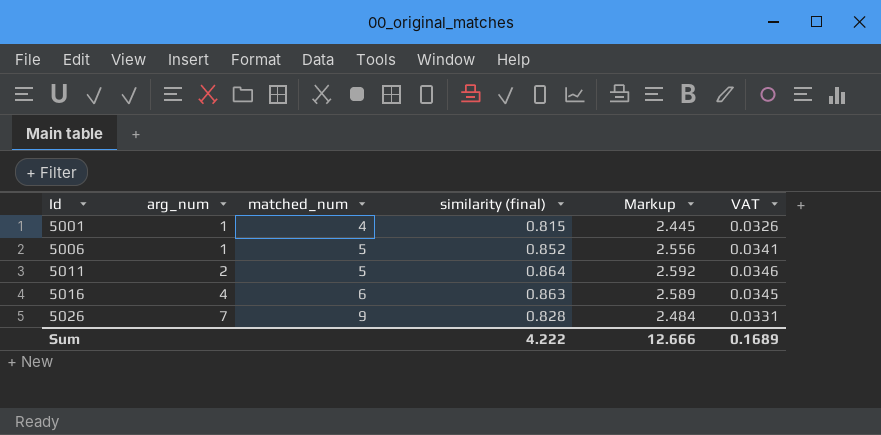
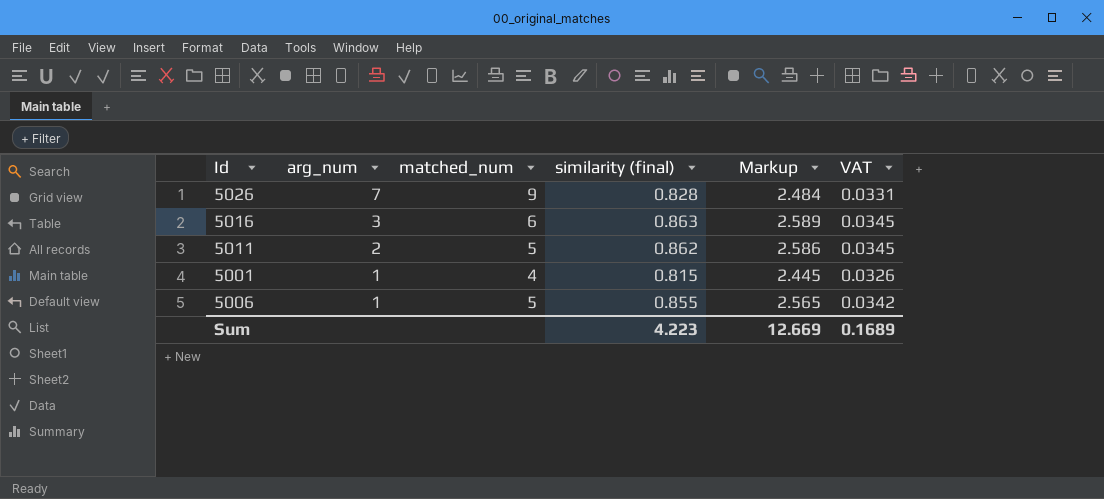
row order: Id ascending -> arg_num descending
5016 | arg_num: 4 -> 3
5011 | similarity (final): 0.864 -> 0.862
5011 | Markup: 2.592 -> 2.586
5011 | VAT: 0.0346 -> 0.0345
5006 | similarity (final): 0.852 -> 0.855
5006 | Markup: 2.556 -> 2.565
5006 | VAT: 0.0341 -> 0.0342
Sum | similarity (final): 4.222 -> 4.223
Sum | Markup: 12.666 -> 12.669

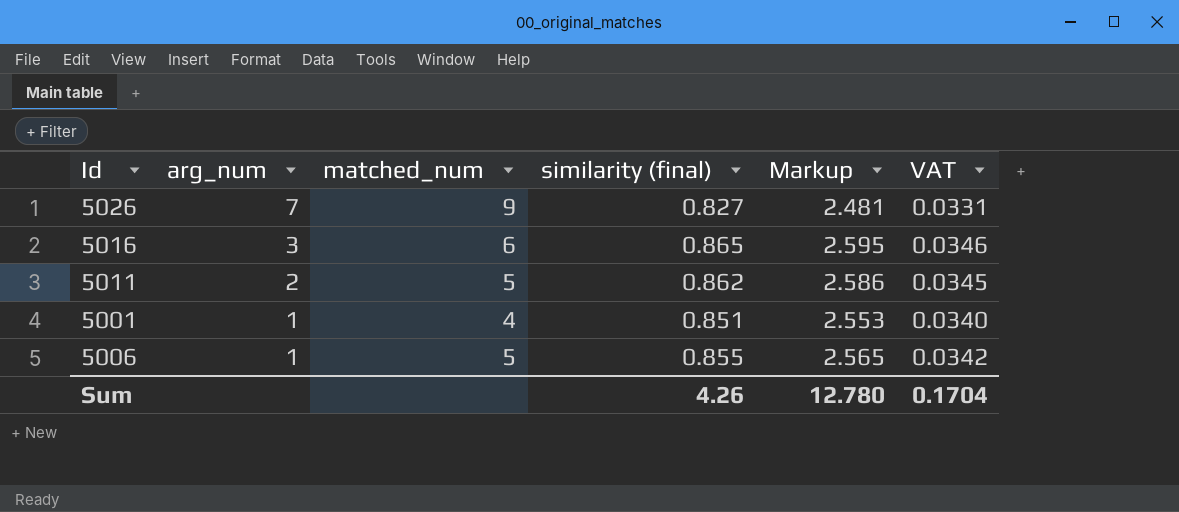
5026 | similarity (final): 0.828 -> 0.827
5026 | Markup: 2.484 -> 2.481
5016 | similarity (final): 0.863 -> 0.865
5016 | Markup: 2.589 -> 2.595
5016 | VAT: 0.0345 -> 0.0346
5001 | similarity (final): 0.815 -> 0.851
5001 | Markup: 2.445 -> 2.553
5001 | VAT: 0.0326 -> 0.0340
Sum | similarity (final): 4.223 -> 4.26
Sum | Markup: 12.669 -> 12.780
Sum | VAT: 0.1689 -> 0.1704

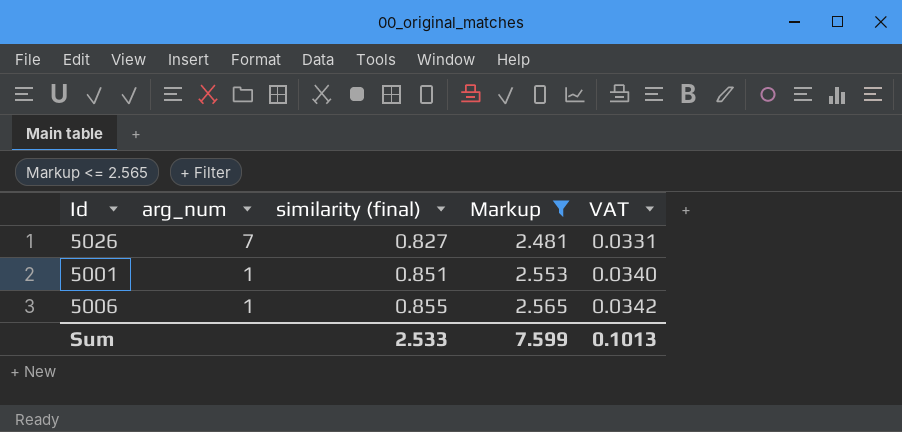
filter: none -> Markup <= 2.565
column matched_num | position: 3 -> none
Sum | similarity (final): 4.26 -> 2.533
Sum | Markup: 12.780 -> 7.599
Sum | VAT: 0.1704 -> 0.1013

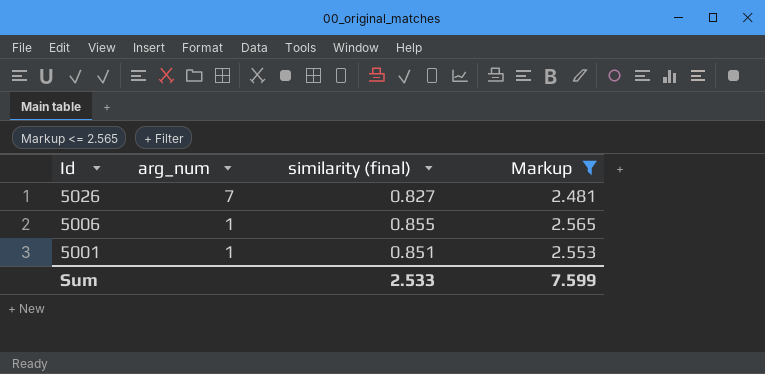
row order: arg_num descending -> Id descending
column VAT | formula: [similarity (final)] * 0.04 -> none

